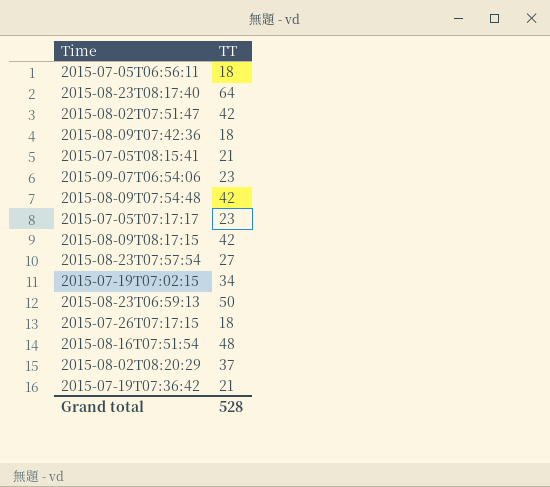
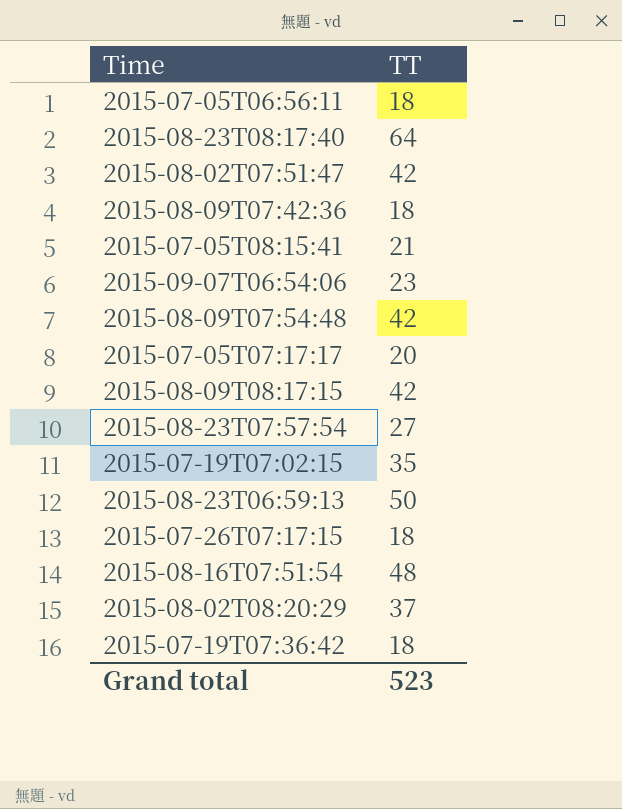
2015-07-05T07:17:17 | TT: 23 -> 20
2015-07-19T07:02:15 | TT: 34 -> 35
2015-07-19T07:36:42 | TT: 21 -> 18
Grand total | TT: 528 -> 523

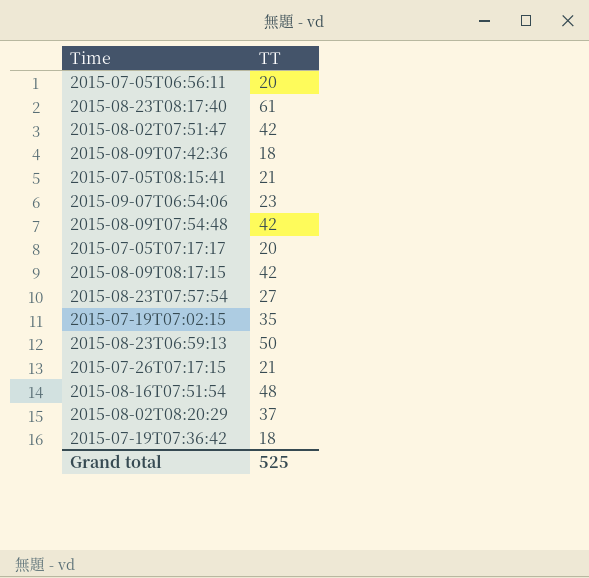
2015-07-05T06:56:11 | TT: 18 -> 20
2015-08-23T08:17:40 | TT: 64 -> 61
2015-07-26T07:17:15 | TT: 18 -> 21
Grand total | TT: 523 -> 525

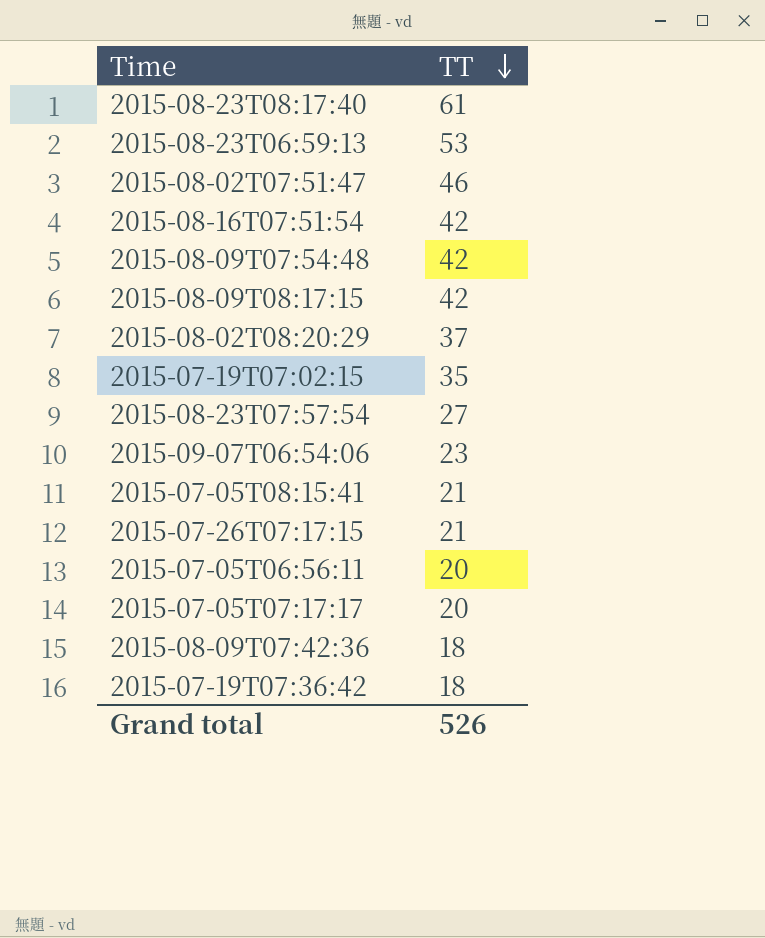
row order: none -> TT descending
2015-08-23T06:59:13 | TT: 50 -> 53
2015-08-02T07:51:47 | TT: 42 -> 46
2015-08-16T07:51:54 | TT: 48 -> 42
Grand total | TT: 525 -> 526

